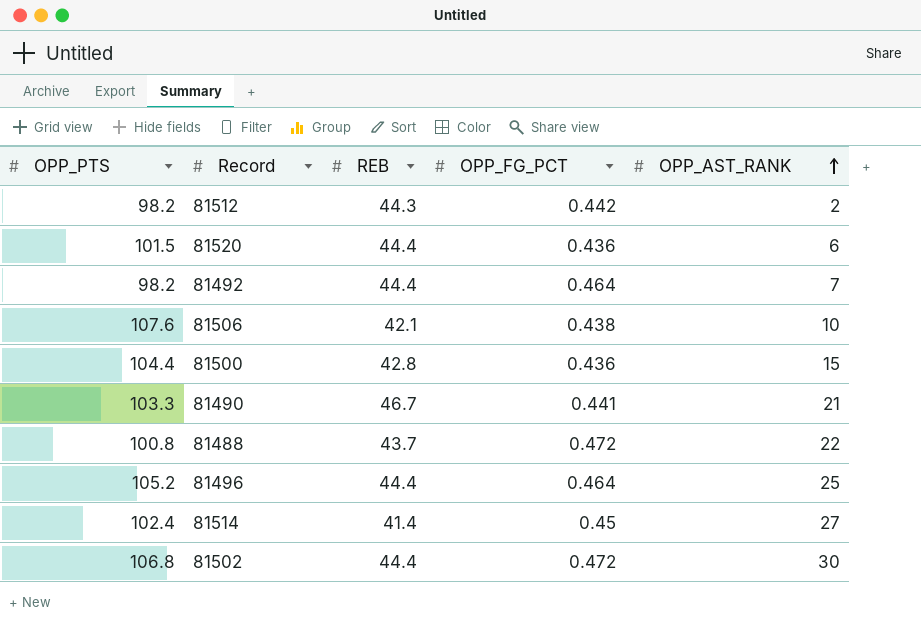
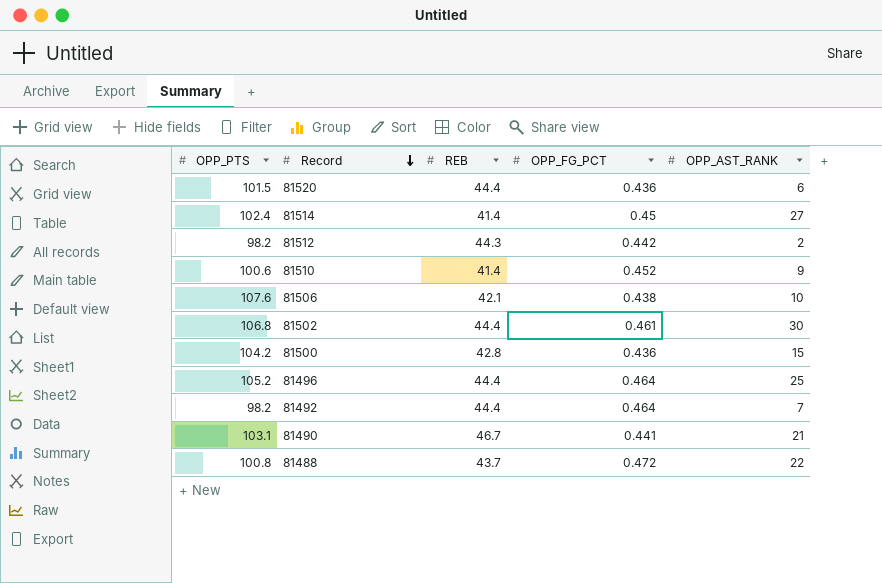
row order: OPP_AST_RANK ascending -> Record descending
row 81510: none -> 100.6 | 41.4 | 0.452 | 9
81502 | OPP_FG_PCT: 0.472 -> 0.461
81500 | OPP_PTS: 104.4 -> 104.2
81490 | OPP_PTS: 103.3 -> 103.1

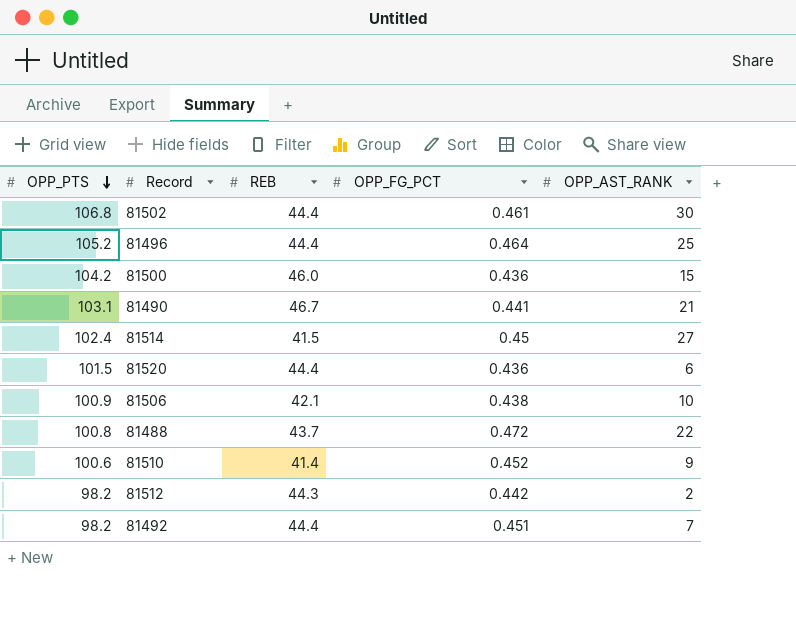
row order: Record descending -> OPP_PTS descending
81500 | REB: 42.8 -> 46.0
81514 | REB: 41.4 -> 41.5
81506 | OPP_PTS: 107.6 -> 100.9
81492 | OPP_FG_PCT: 0.464 -> 0.451

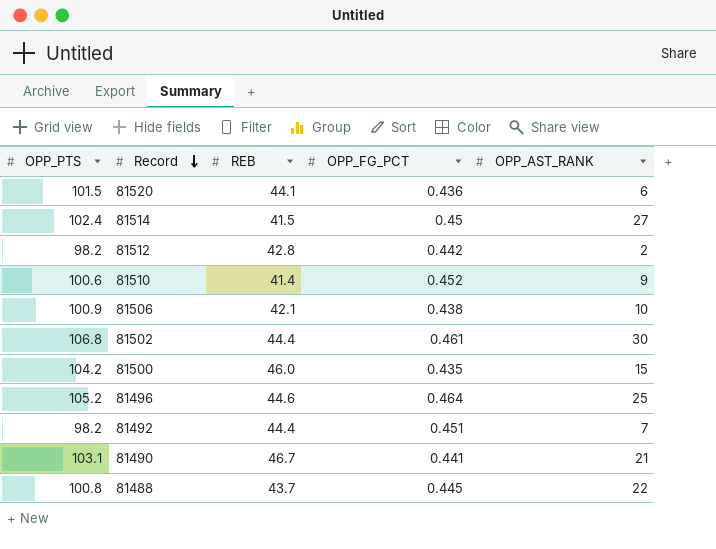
row order: OPP_PTS descending -> Record descending
81520 | REB: 44.4 -> 44.1
81512 | REB: 44.3 -> 42.8
81500 | OPP_FG_PCT: 0.436 -> 0.435
81496 | REB: 44.4 -> 44.6
81488 | OPP_FG_PCT: 0.472 -> 0.445

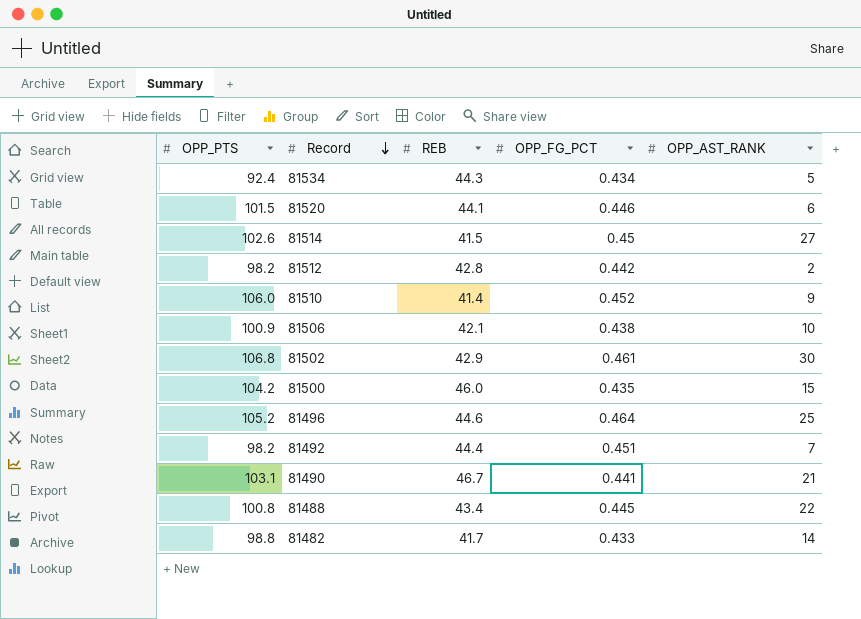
row 81534: none -> 92.4 | 44.3 | 0.434 | 5
81520 | OPP_FG_PCT: 0.436 -> 0.446
81514 | OPP_PTS: 102.4 -> 102.6
81510 | OPP_PTS: 100.6 -> 106.0
81502 | REB: 44.4 -> 42.9
81488 | REB: 43.7 -> 43.4
row 81482: none -> 98.8 | 41.7 | 0.433 | 14

